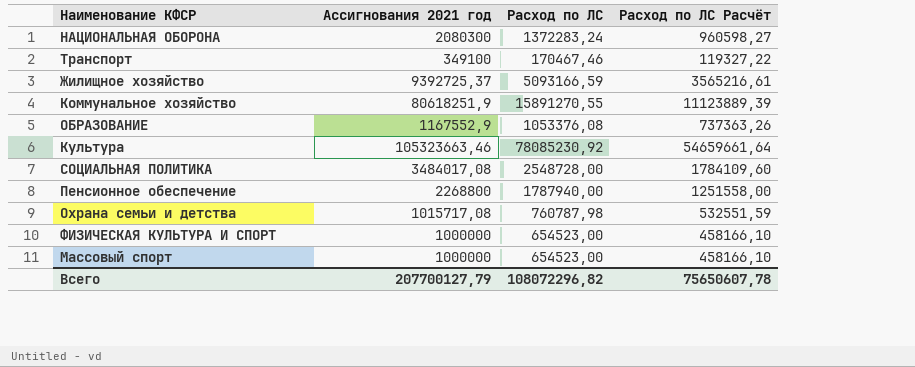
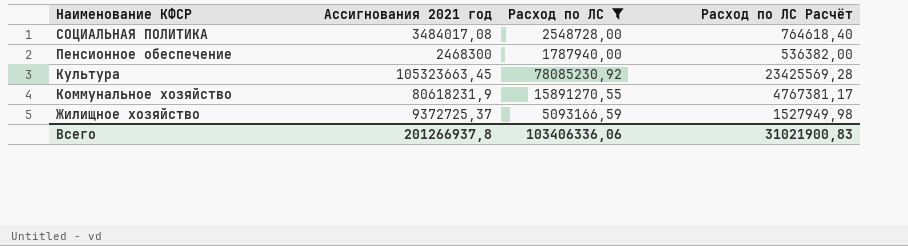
filter: none -> Расход по ЛС >= 1787940,00
row order: none -> Наименование КФСР descending
column Расход по ЛС Расчёт | formula: [Расход по ЛС] * 0,7 -> [Расход по ЛС] * 0,3
Пенсионное обеспечение | Ассигнования 2021 год: 2268800 -> 2468300
Культура | Ассигнования 2021 год: 105323663,46 -> 105323663,45
Коммунальное хозяйство | Ассигнования 2021 год: 80618251,9 -> 80618231,9
Жилищное хозяйство | Ассигнования 2021 год: 9392725,37 -> 9372725,37
Всего | Ассигнования 2021 год: 207700127,79 -> 201266937,8
Всего | Расход по ЛС: 108072296,82 -> 103406336,06
Всего | Расход по ЛС Расчёт: 75650607,78 -> 31021900,83

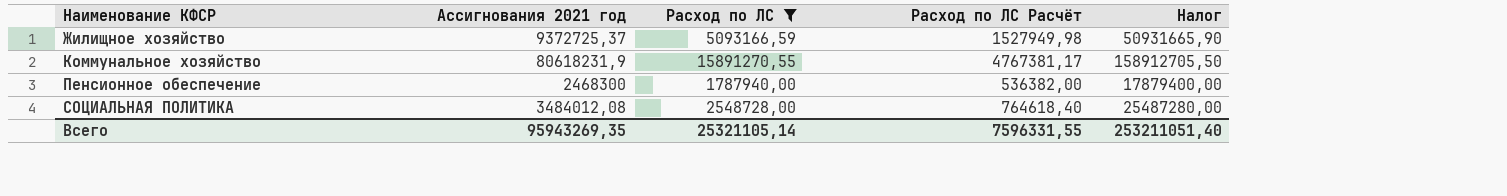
row order: Наименование КФСР descending -> Наименование КФСР ascending
column Налог | formula: none -> [Расход по ЛС] * 10
row Культура: 105323663,45 | 78085230,92 | 23425569,28 -> none
СОЦИАЛЬНАЯ ПОЛИТИКА | Ассигнования 2021 год: 3484017,08 -> 3484012,08
Всего | Ассигнования 2021 год: 201266937,8 -> 95943269,35
Всего | Расход по ЛС: 103406336,06 -> 25321105,14
Всего | Расход по ЛС Расчёт: 31021900,83 -> 7596331,55

